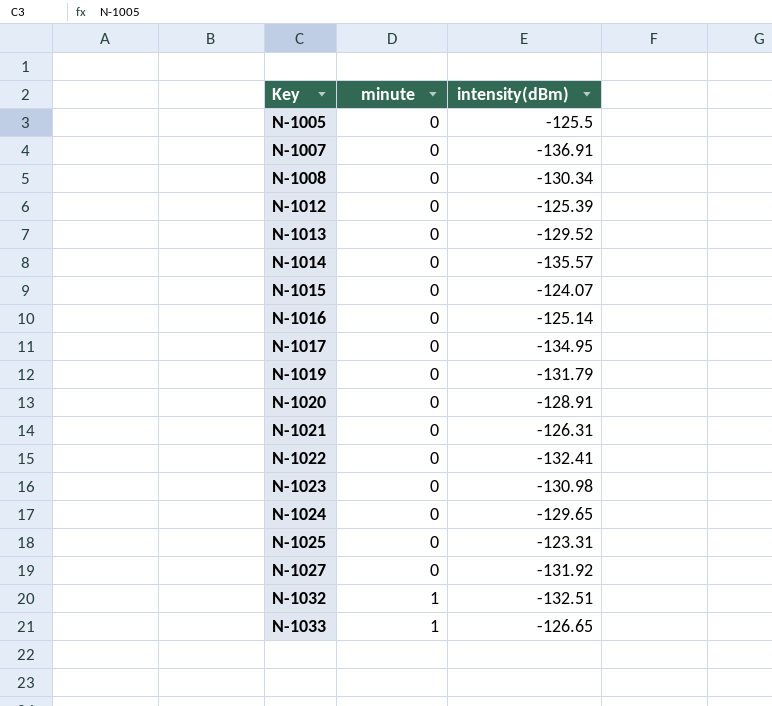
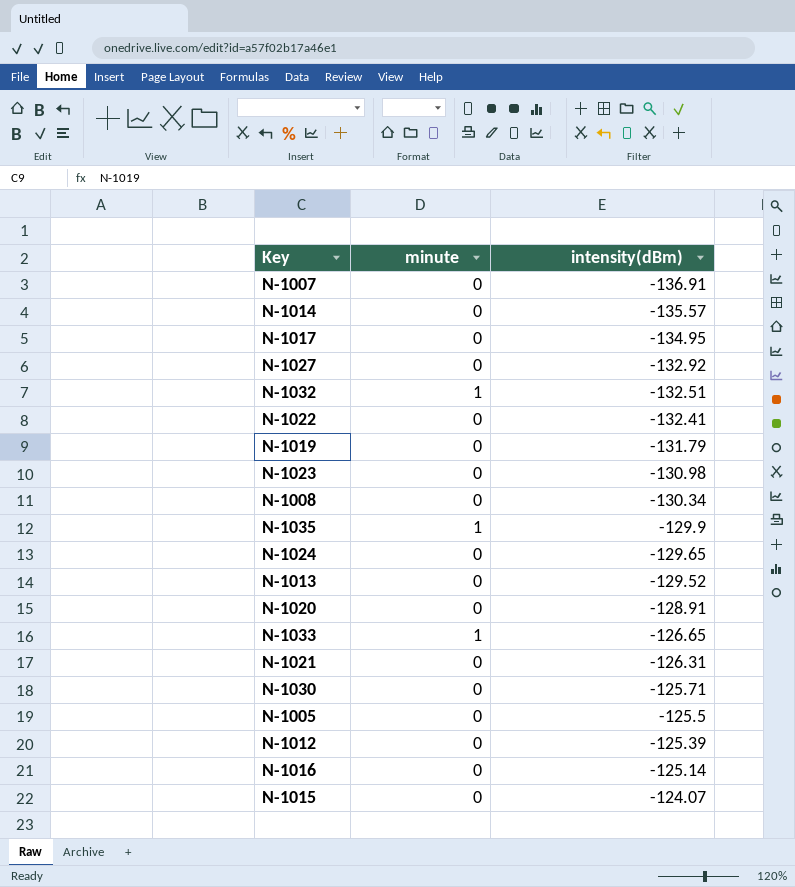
row order: Key ascending -> intensity(dBm) ascending
row N-1025: 0 | -123.31 -> none
N-1027 | intensity(dBm): -131.92 -> -132.92
row N-1035: none -> 1 | -129.9
row N-1030: none -> 0 | -125.71

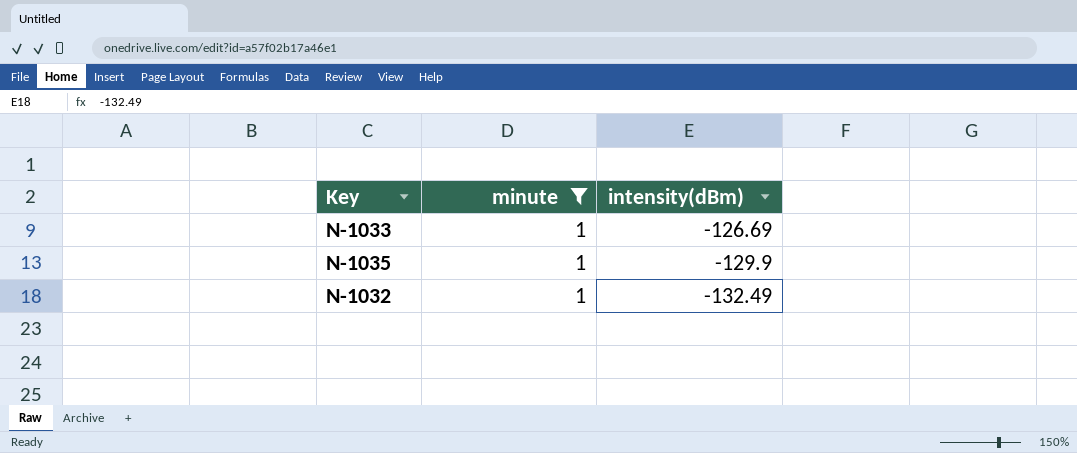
filter: none -> minute = 1
row order: intensity(dBm) ascending -> intensity(dBm) descending
N-1033 | intensity(dBm): -126.65 -> -126.69
N-1032 | intensity(dBm): -132.51 -> -132.49

